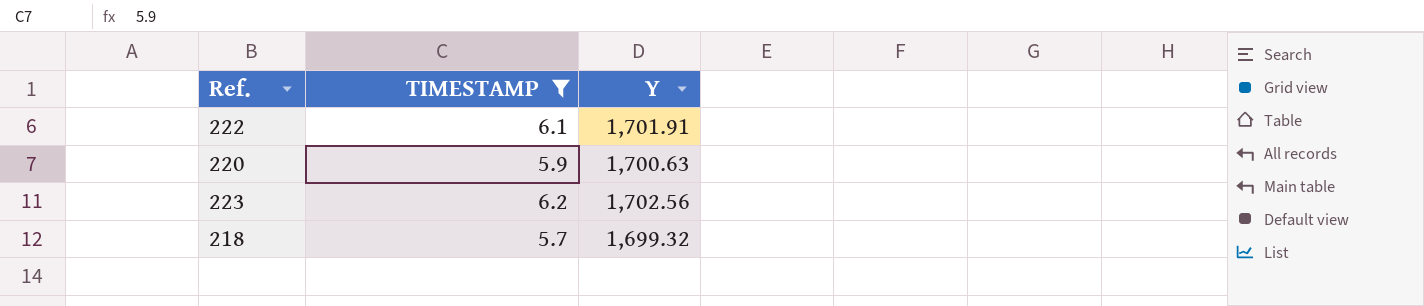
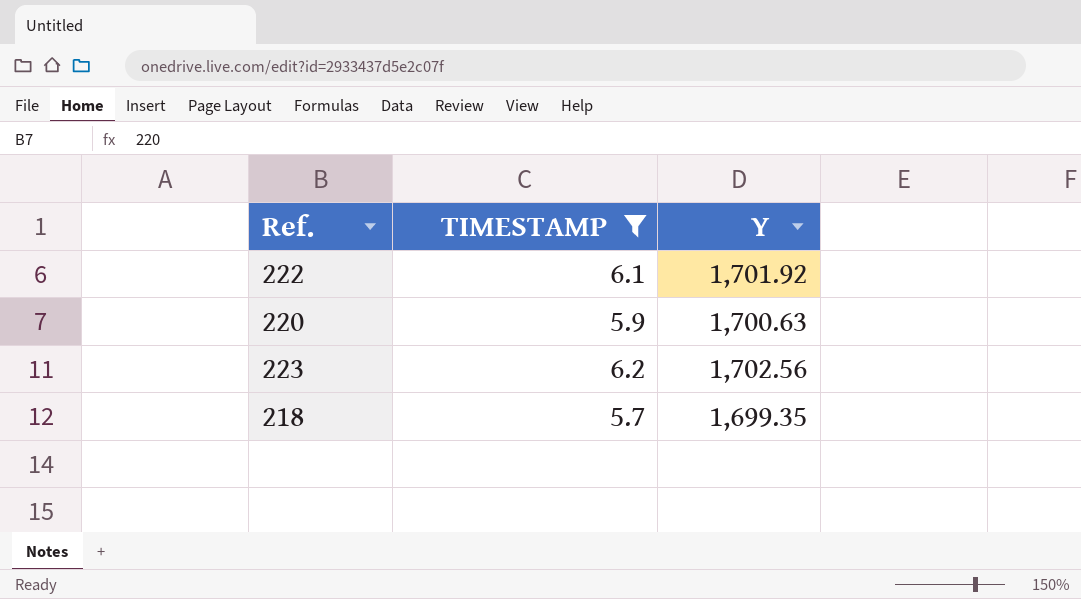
222 | Y: 1,701.91 -> 1,701.92
218 | Y: 1,699.32 -> 1,699.35

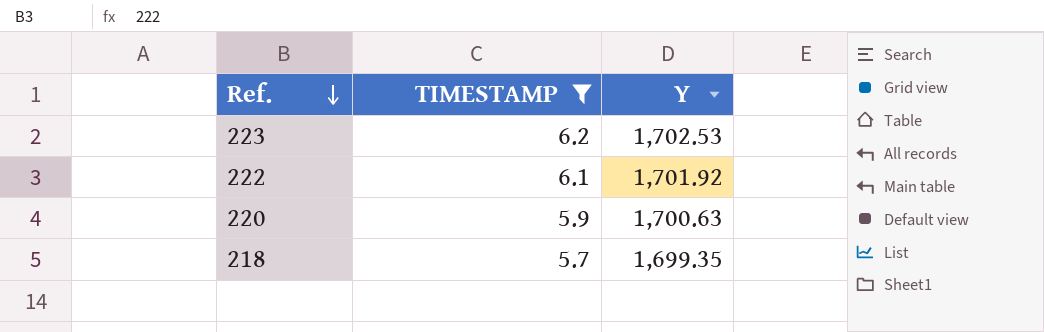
row order: none -> Ref. descending
223 | Y: 1,702.56 -> 1,702.53

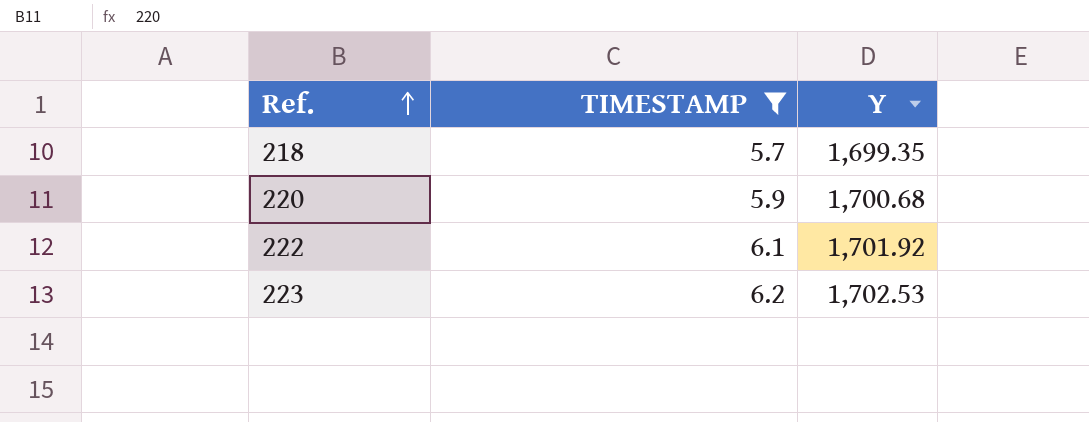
row order: Ref. descending -> Ref. ascending
220 | Y: 1,700.63 -> 1,700.68

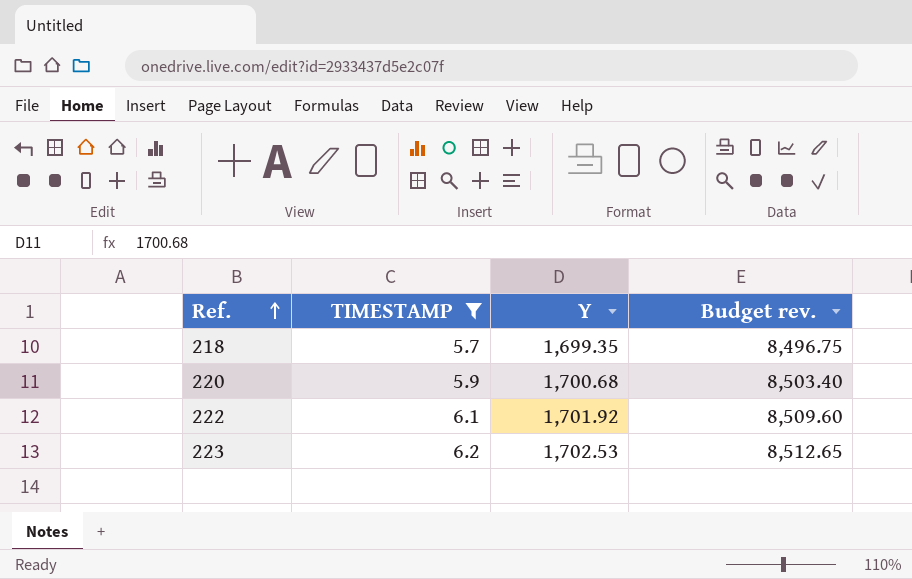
column Budget rev. | formula: none -> [Y] * 5

